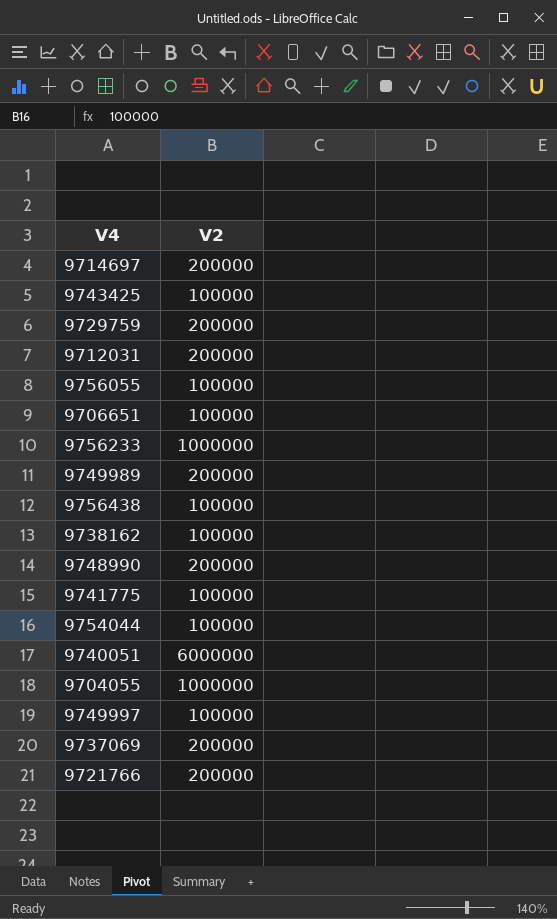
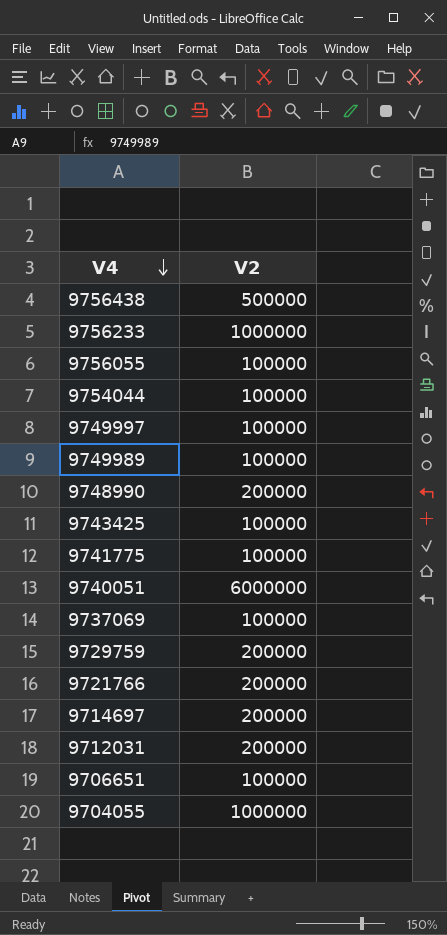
row order: none -> V4 descending
row 9738162: 100000 -> none
9756438 | V2: 100000 -> 500000
9749989 | V2: 200000 -> 100000
9737069 | V2: 200000 -> 100000

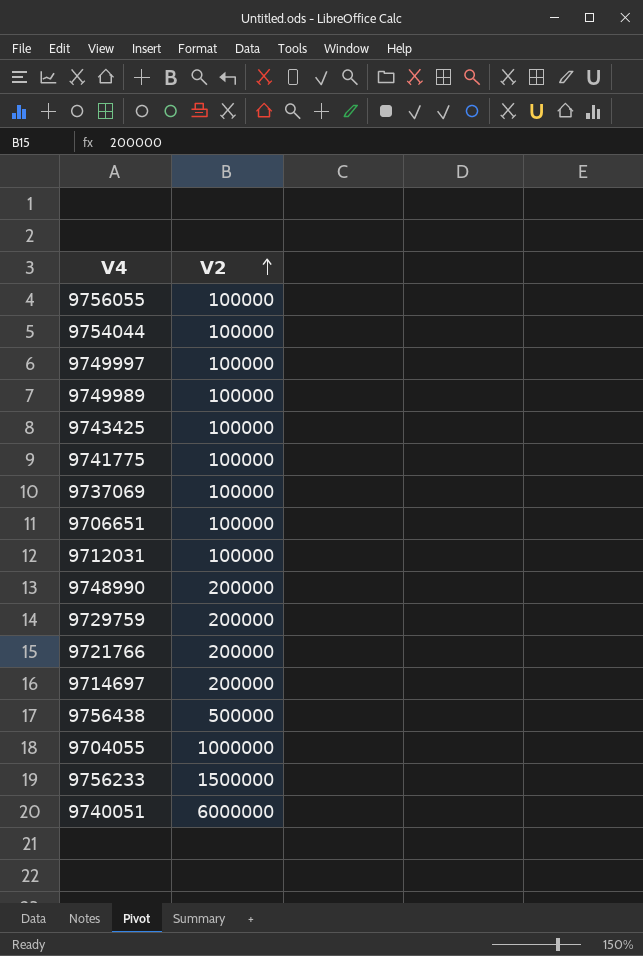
row order: V4 descending -> V2 ascending
9712031 | V2: 200000 -> 100000
9756233 | V2: 1000000 -> 1500000

